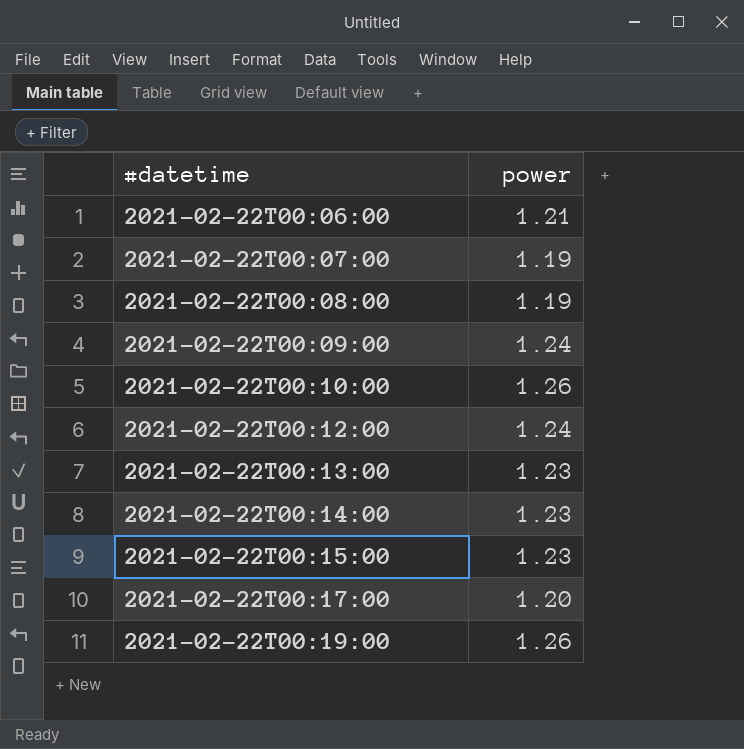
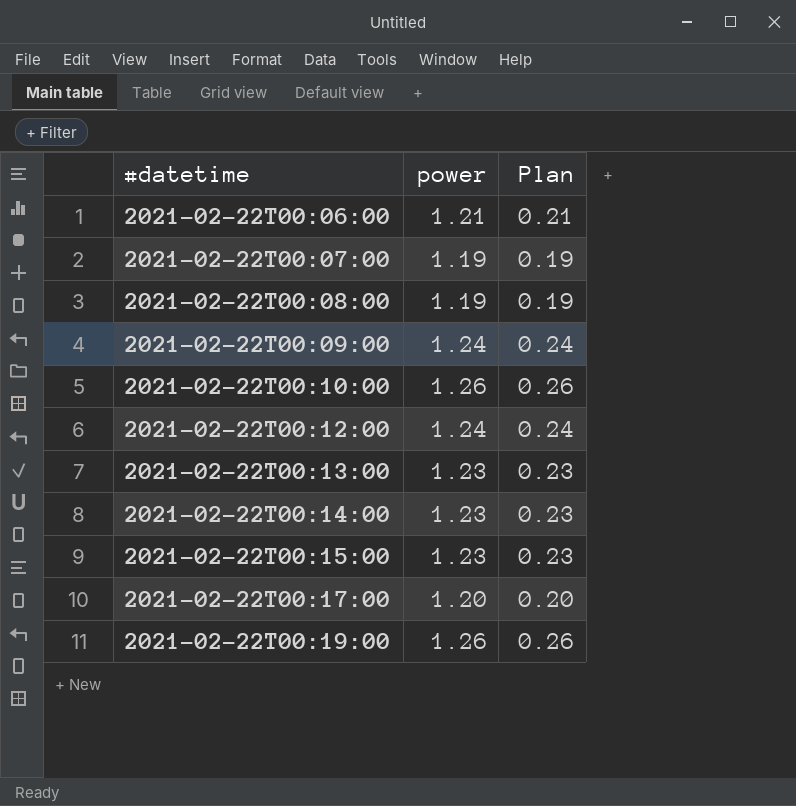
column Plan | formula: none -> [power] - 1

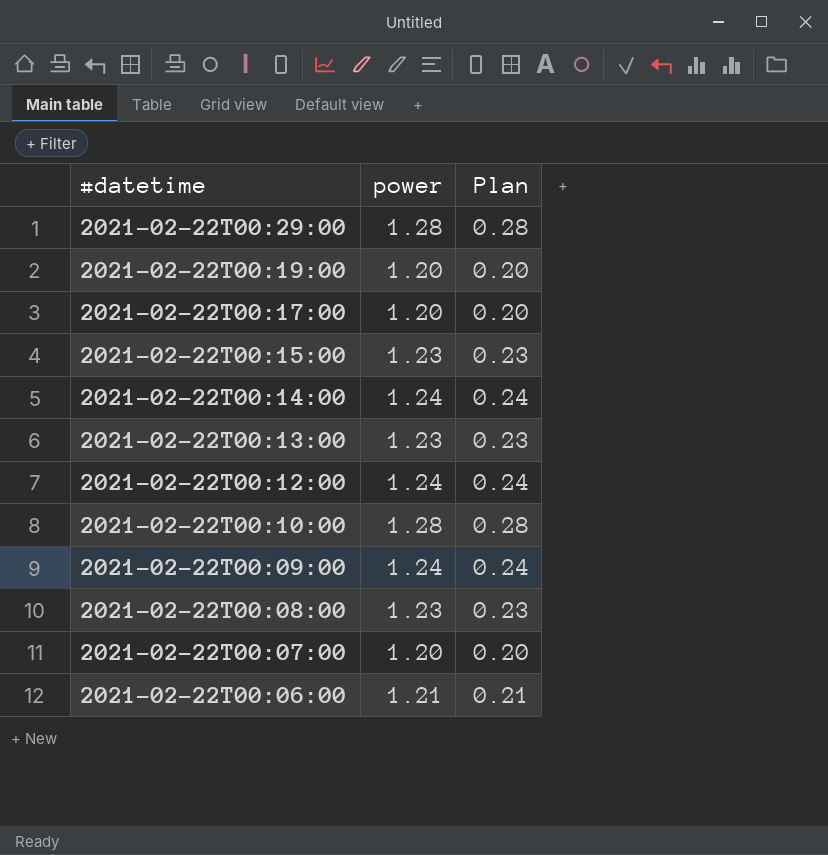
row order: #datetime ascending -> #datetime descending
row 2021-02-22T00:29:00: none -> 1.28 | 0.28
2021-02-22T00:19:00 | power: 1.26 -> 1.20
2021-02-22T00:19:00 | Plan: 0.26 -> 0.20
2021-02-22T00:14:00 | power: 1.23 -> 1.24
2021-02-22T00:14:00 | Plan: 0.23 -> 0.24
2021-02-22T00:10:00 | power: 1.26 -> 1.28
2021-02-22T00:10:00 | Plan: 0.26 -> 0.28
2021-02-22T00:08:00 | power: 1.19 -> 1.23
2021-02-22T00:08:00 | Plan: 0.19 -> 0.23
2021-02-22T00:07:00 | power: 1.19 -> 1.20
2021-02-22T00:07:00 | Plan: 0.19 -> 0.20

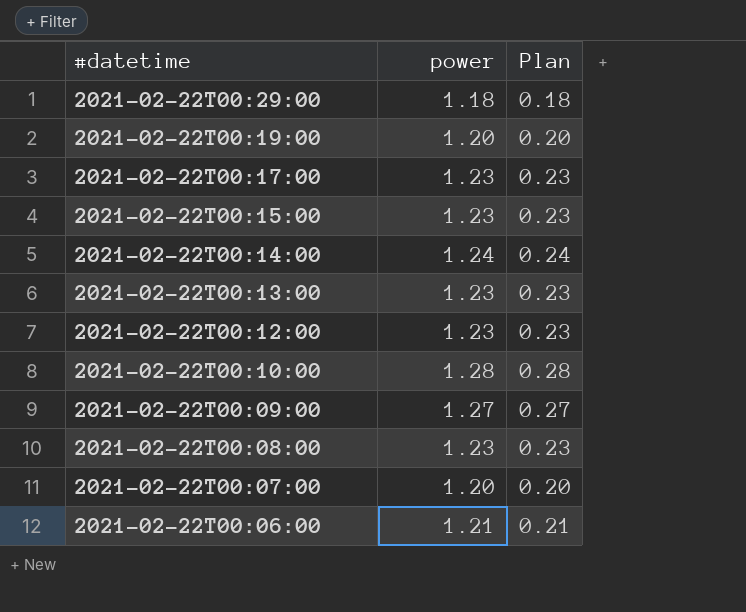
2021-02-22T00:29:00 | power: 1.28 -> 1.18
2021-02-22T00:29:00 | Plan: 0.28 -> 0.18
2021-02-22T00:17:00 | power: 1.20 -> 1.23
2021-02-22T00:17:00 | Plan: 0.20 -> 0.23
2021-02-22T00:12:00 | power: 1.24 -> 1.23
2021-02-22T00:12:00 | Plan: 0.24 -> 0.23
2021-02-22T00:09:00 | power: 1.24 -> 1.27
2021-02-22T00:09:00 | Plan: 0.24 -> 0.27

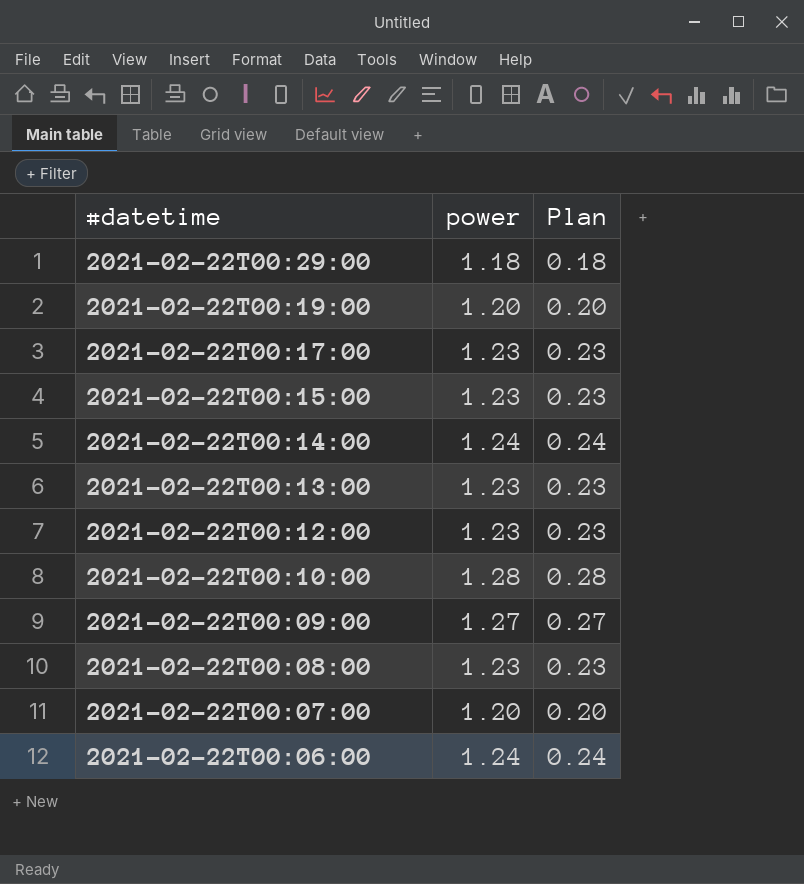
2021-02-22T00:06:00 | power: 1.21 -> 1.24
2021-02-22T00:06:00 | Plan: 0.21 -> 0.24

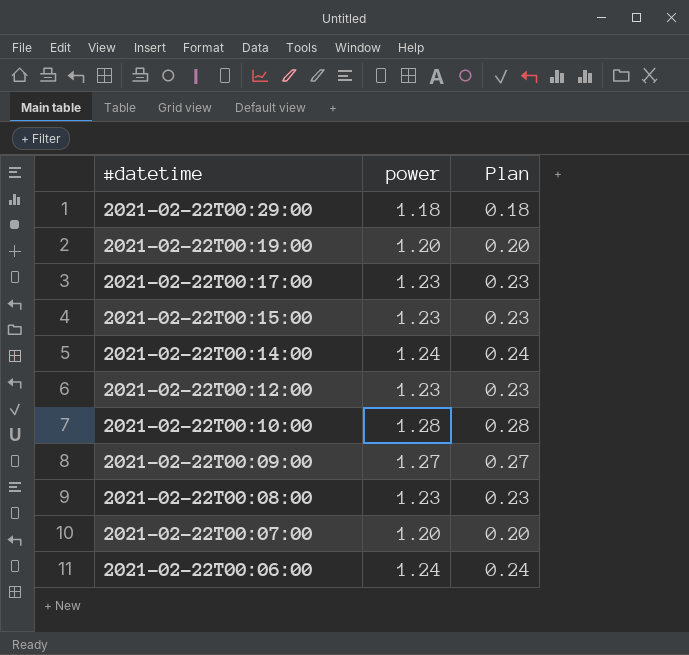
row 2021-02-22T00:13:00: 1.23 | 0.23 -> none

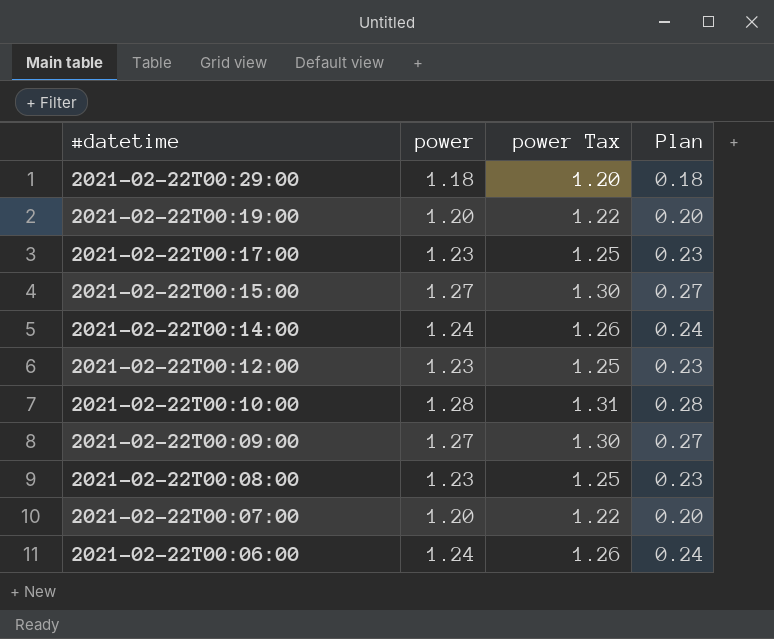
column power Tax | formula: none -> [power] * 1.02
2021-02-22T00:15:00 | power: 1.23 -> 1.27
2021-02-22T00:15:00 | Plan: 0.23 -> 0.27

